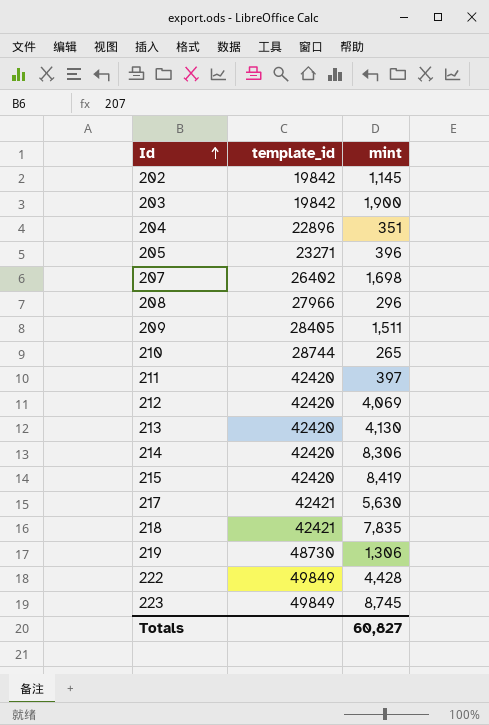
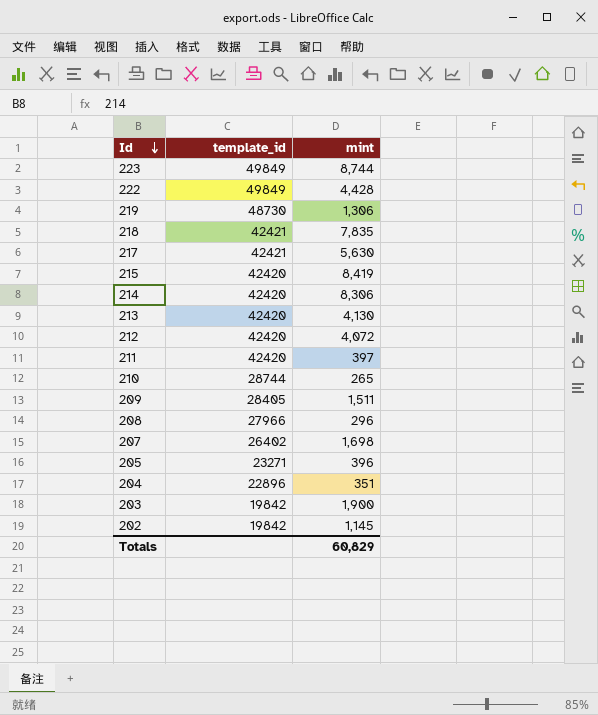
row order: Id ascending -> Id descending
223 | mint: 8,745 -> 8,744
212 | mint: 4,069 -> 4,072
Totals | mint: 60,827 -> 60,829

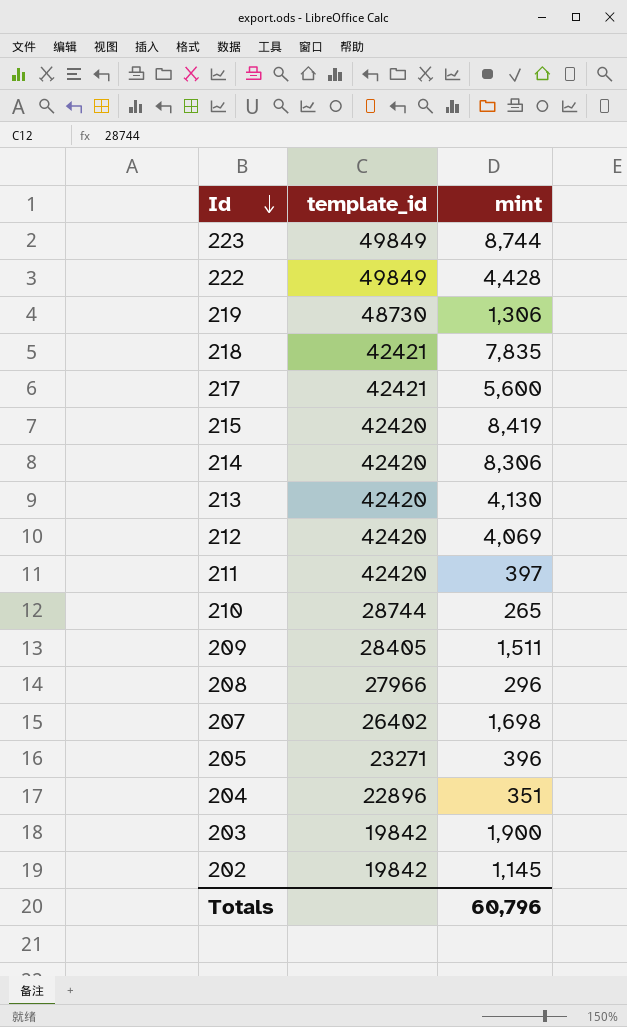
217 | mint: 5,630 -> 5,600
212 | mint: 4,072 -> 4,069
Totals | mint: 60,829 -> 60,796

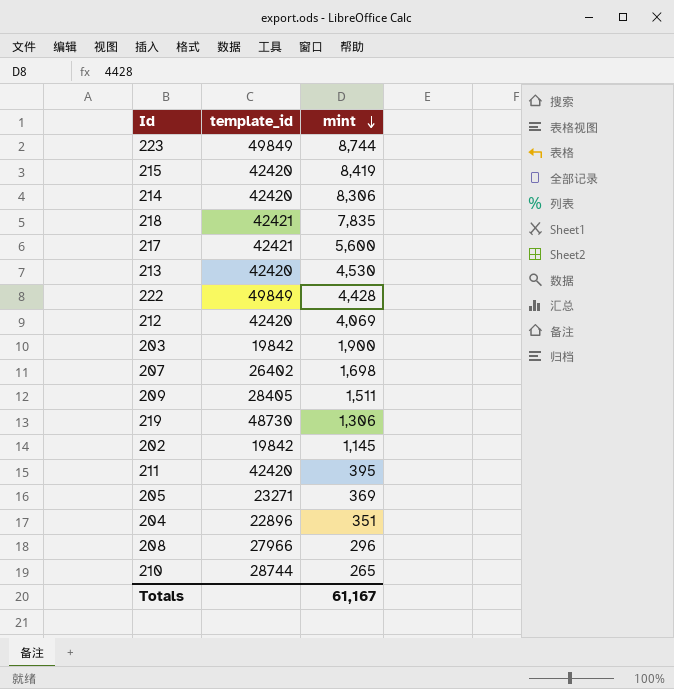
row order: Id descending -> mint descending
213 | mint: 4,130 -> 4,530
211 | mint: 397 -> 395
205 | mint: 396 -> 369
Totals | mint: 60,796 -> 61,167

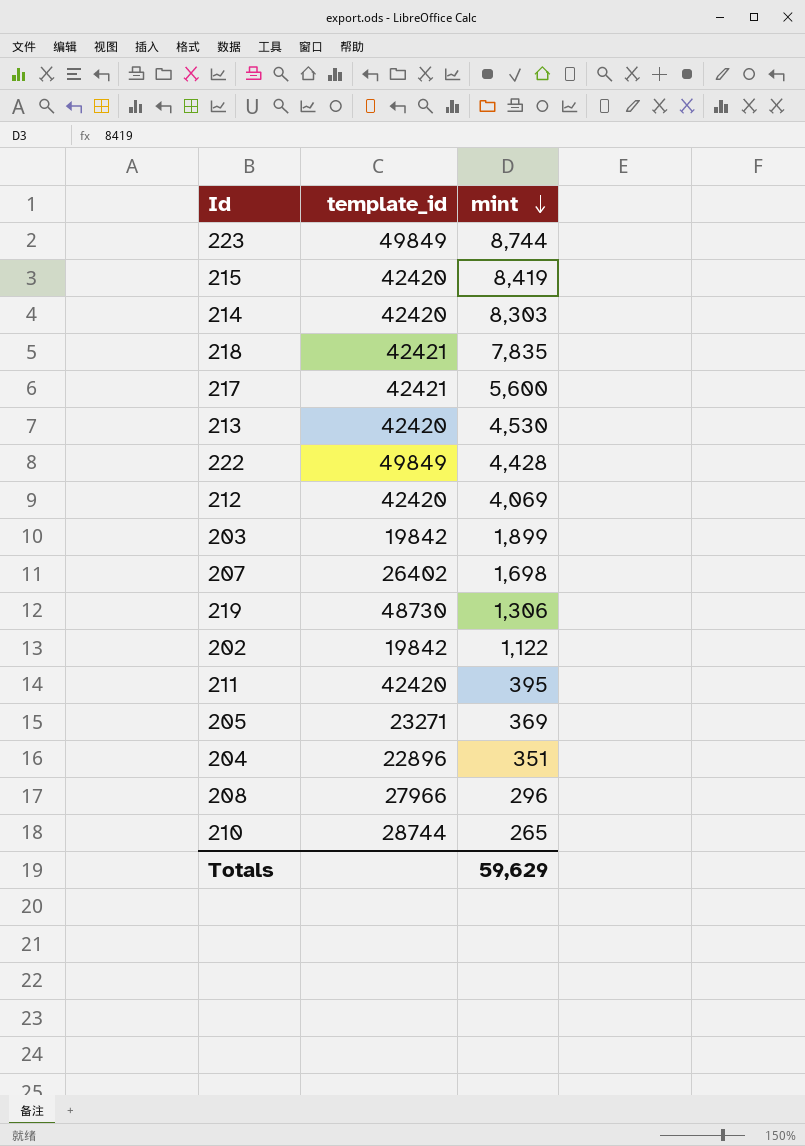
row 209: 28405 | 1,511 -> none
214 | mint: 8,306 -> 8,303
203 | mint: 1,900 -> 1,899
202 | mint: 1,145 -> 1,122
Totals | mint: 61,167 -> 59,629

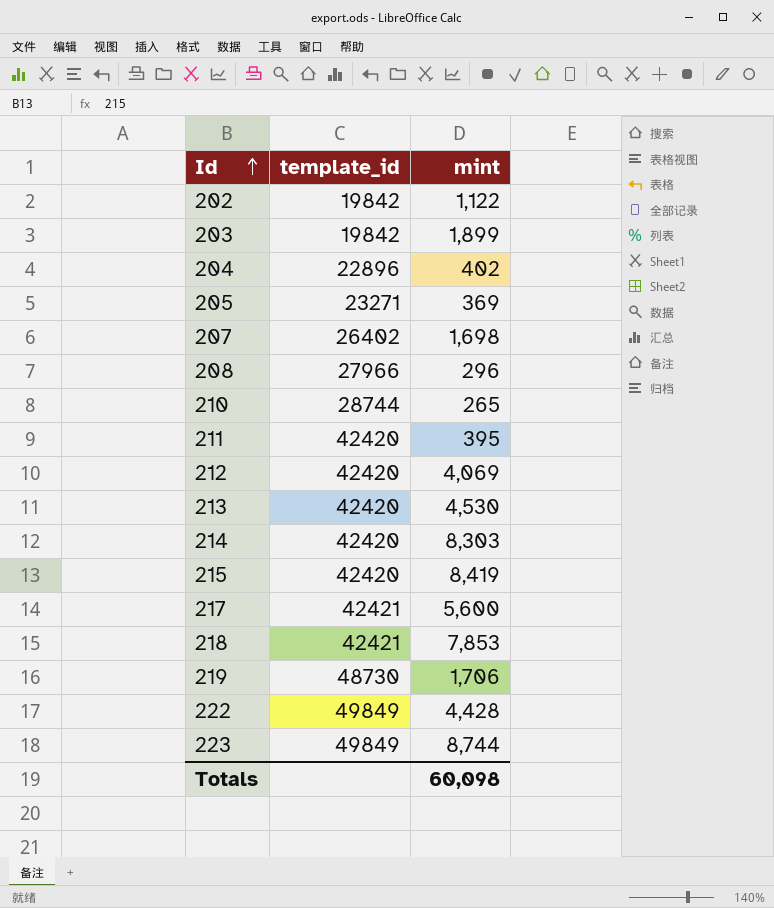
row order: mint descending -> Id ascending
204 | mint: 351 -> 402
218 | mint: 7,835 -> 7,853
219 | mint: 1,306 -> 1,706
Totals | mint: 59,629 -> 60,098

